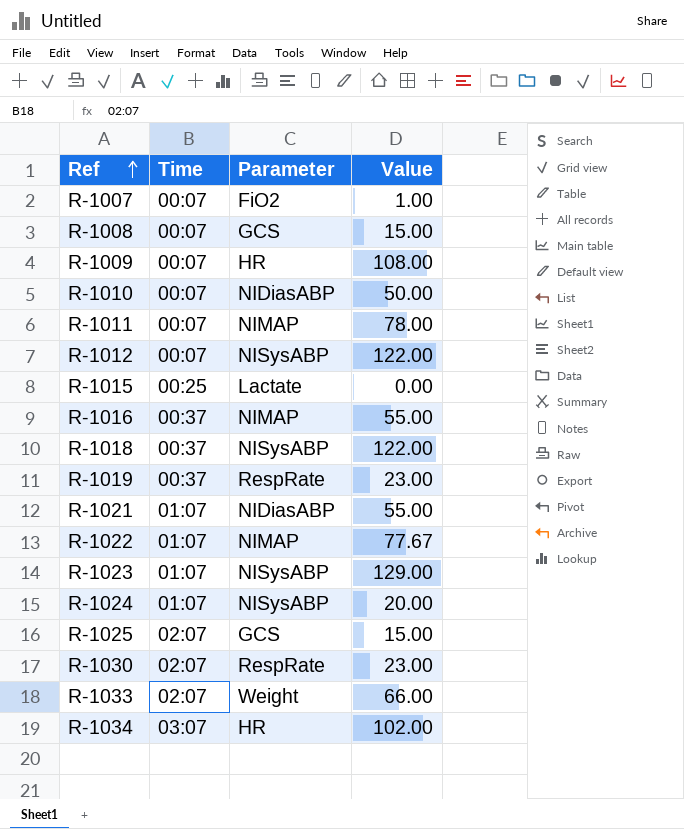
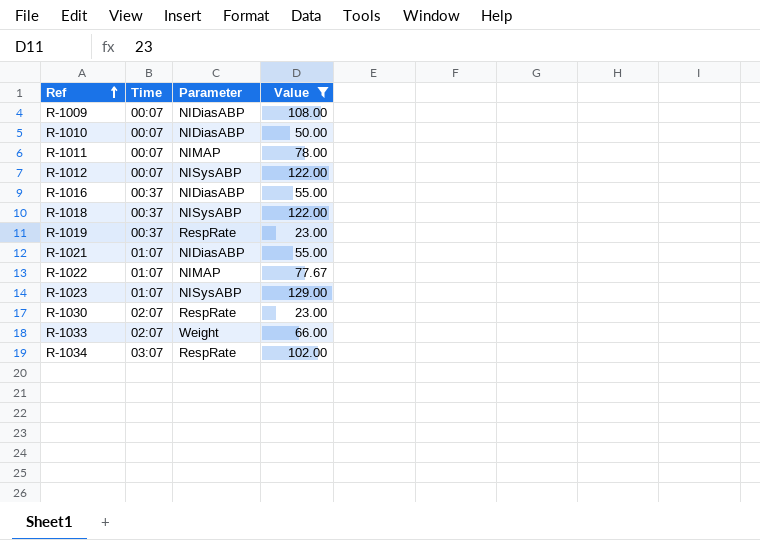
filter: none -> Value >= 23.00
R-1009 | Parameter: HR -> NIDiasABP
R-1016 | Parameter: NIMAP -> NIDiasABP
R-1034 | Parameter: HR -> RespRate

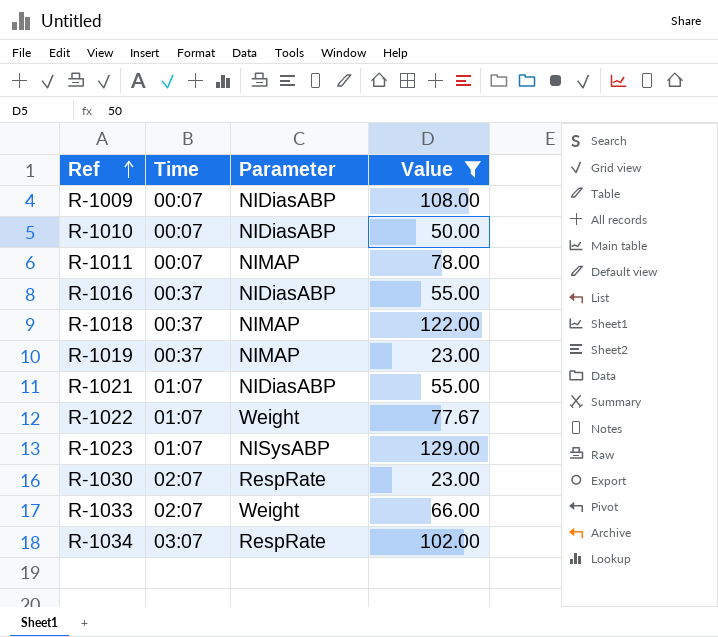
row R-1012: 00:07 | NISysABP | 122.00 -> none
R-1018 | Parameter: NISysABP -> NIMAP
R-1019 | Parameter: RespRate -> NIMAP
R-1022 | Parameter: NIMAP -> Weight

